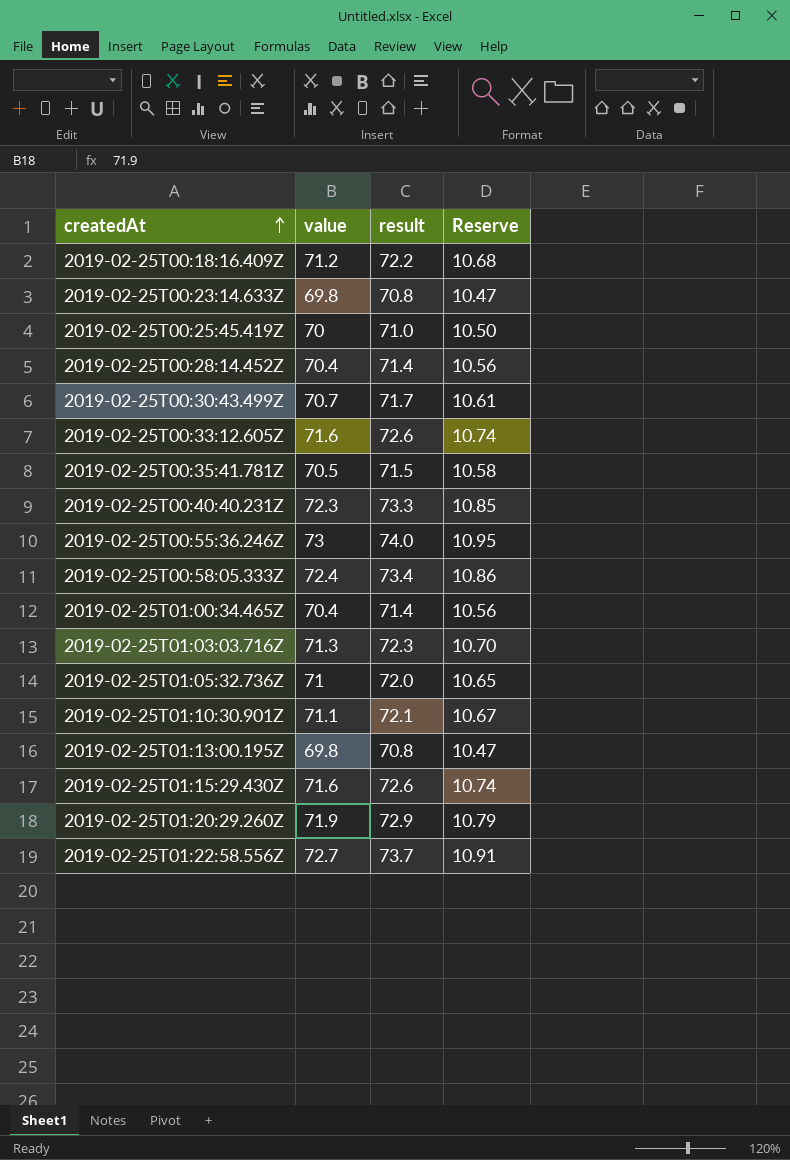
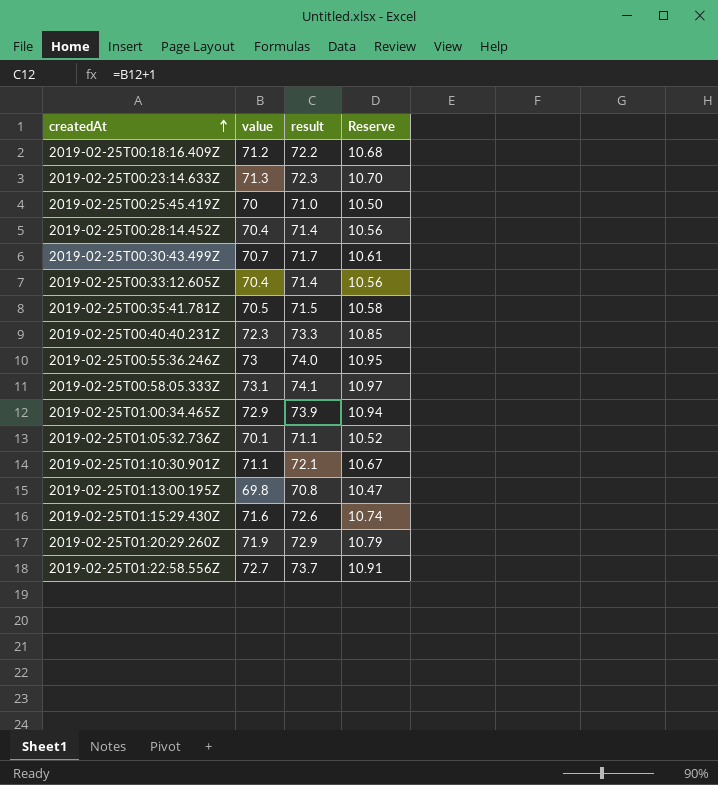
row 2019-02-25T01:03:03.716Z: 71.3 | 72.3 | 10.70 -> none
2019-02-25T00:23:14.633Z | value: 69.8 -> 71.3
2019-02-25T00:23:14.633Z | result: 70.8 -> 72.3
2019-02-25T00:23:14.633Z | Reserve: 10.47 -> 10.70
2019-02-25T00:33:12.605Z | value: 71.6 -> 70.4
2019-02-25T00:33:12.605Z | result: 72.6 -> 71.4
2019-02-25T00:33:12.605Z | Reserve: 10.74 -> 10.56
2019-02-25T00:58:05.333Z | value: 72.4 -> 73.1
2019-02-25T00:58:05.333Z | result: 73.4 -> 74.1
2019-02-25T00:58:05.333Z | Reserve: 10.86 -> 10.97
2019-02-25T01:00:34.465Z | value: 70.4 -> 72.9
2019-02-25T01:00:34.465Z | result: 71.4 -> 73.9
2019-02-25T01:00:34.465Z | Reserve: 10.56 -> 10.94
2019-02-25T01:05:32.736Z | value: 71 -> 70.1
2019-02-25T01:05:32.736Z | result: 72.0 -> 71.1
2019-02-25T01:05:32.736Z | Reserve: 10.65 -> 10.52

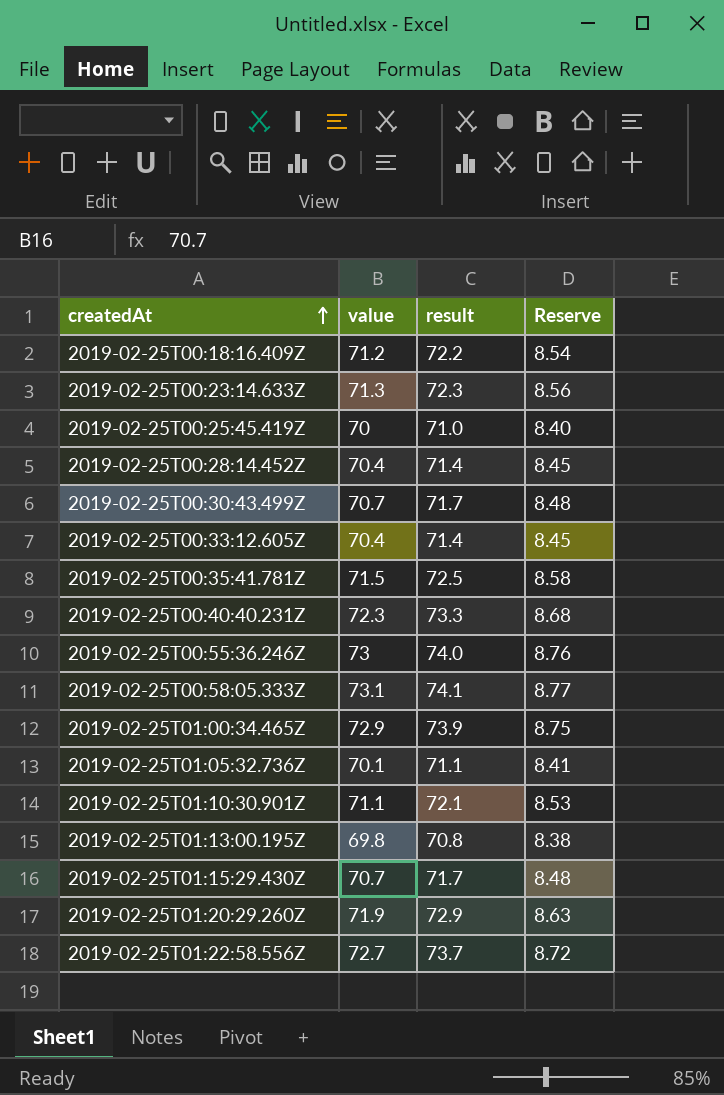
column Reserve | formula: [value] * 0.15 -> [value] * 0.12
2019-02-25T00:35:41.781Z | value: 70.5 -> 71.5
2019-02-25T00:35:41.781Z | result: 71.5 -> 72.5
2019-02-25T01:15:29.430Z | value: 71.6 -> 70.7
2019-02-25T01:15:29.430Z | result: 72.6 -> 71.7

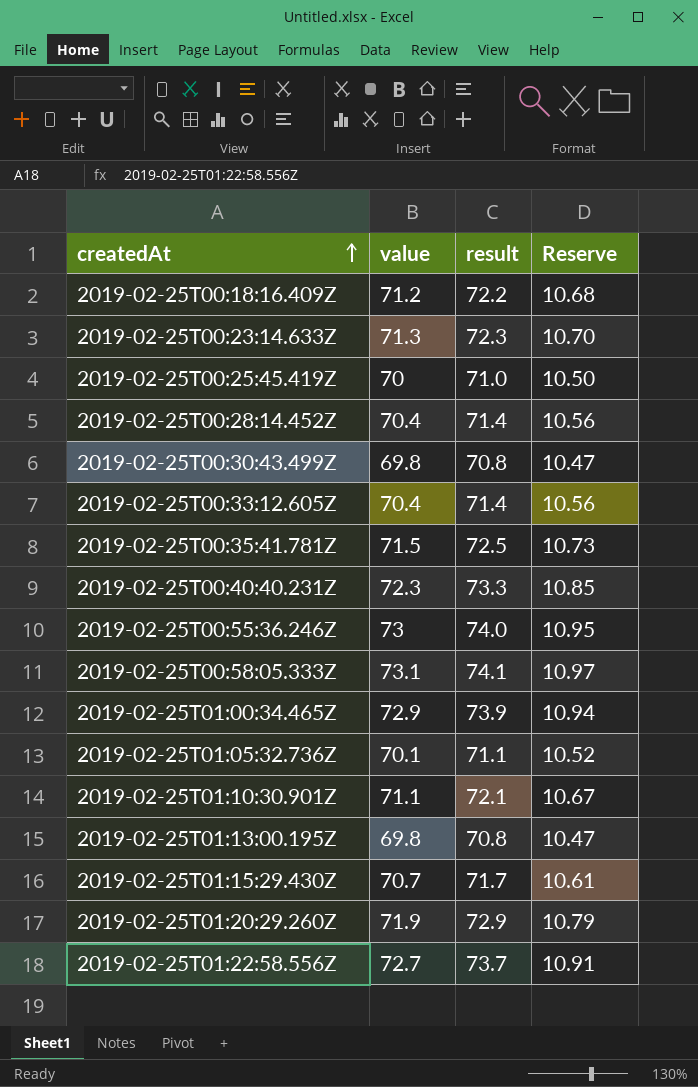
column Reserve | formula: [value] * 0.12 -> [value] * 0.15
2019-02-25T00:30:43.499Z | value: 70.7 -> 69.8
2019-02-25T00:30:43.499Z | result: 71.7 -> 70.8

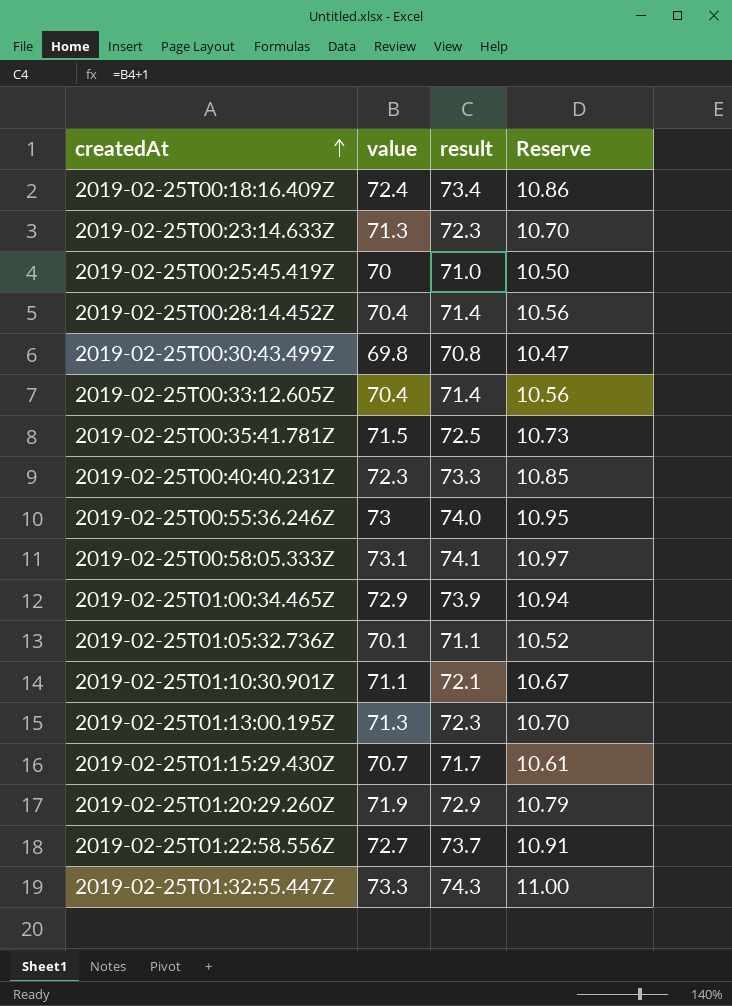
2019-02-25T00:18:16.409Z | value: 71.2 -> 72.4
2019-02-25T00:18:16.409Z | result: 72.2 -> 73.4
2019-02-25T00:18:16.409Z | Reserve: 10.68 -> 10.86
2019-02-25T01:13:00.195Z | value: 69.8 -> 71.3
2019-02-25T01:13:00.195Z | result: 70.8 -> 72.3
2019-02-25T01:13:00.195Z | Reserve: 10.47 -> 10.70
row 2019-02-25T01:32:55.447Z: none -> 73.3 | 74.3 | 11.00

